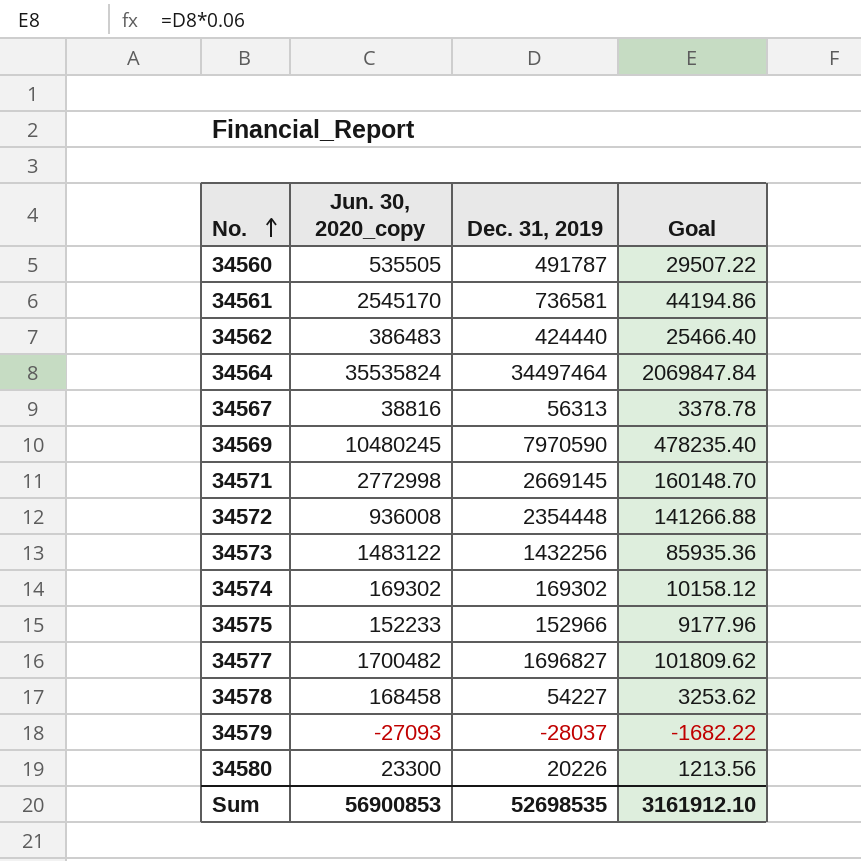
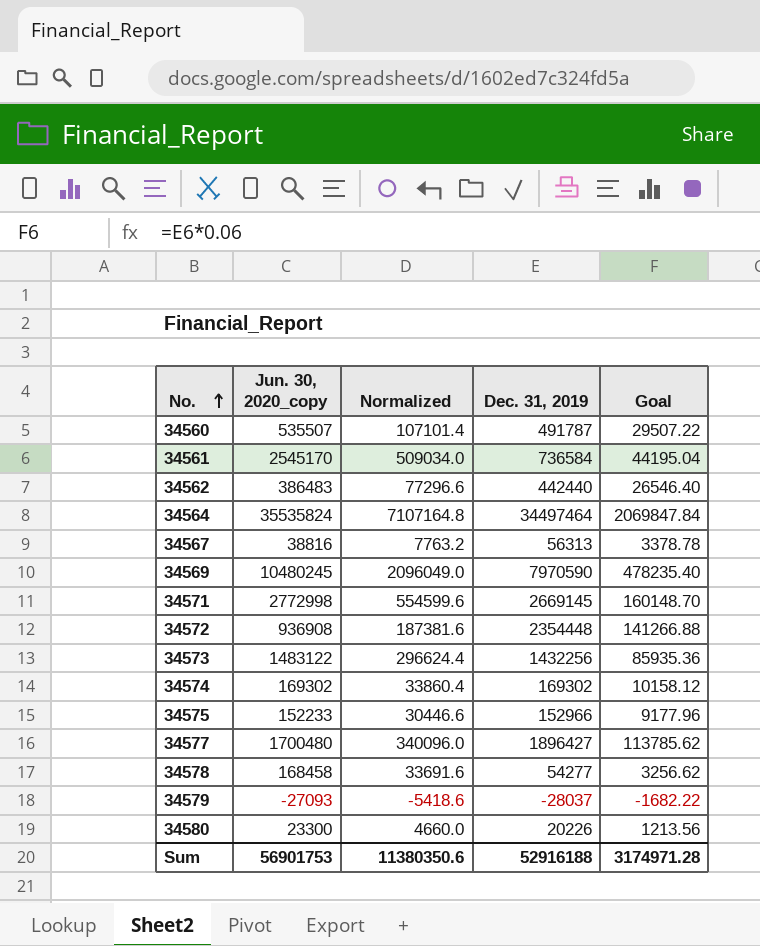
column Normalized | formula: none -> [Jun. 30, 2020_copy] * 0.2
34560 | Jun. 30, 2020_copy: 535505 -> 535507
34561 | Dec. 31, 2019: 736581 -> 736584
34561 | Goal: 44194.86 -> 44195.04
34562 | Dec. 31, 2019: 424440 -> 442440
34562 | Goal: 25466.40 -> 26546.40
34572 | Jun. 30, 2020_copy: 936008 -> 936908
34577 | Jun. 30, 2020_copy: 1700482 -> 1700480
34577 | Dec. 31, 2019: 1696827 -> 1896427
34577 | Goal: 101809.62 -> 113785.62
34578 | Dec. 31, 2019: 54227 -> 54277
34578 | Goal: 3253.62 -> 3256.62
Sum | Jun. 30, 2020_copy: 56900853 -> 56901753
Sum | Dec. 31, 2019: 52698535 -> 52916188
Sum | Goal: 3161912.10 -> 3174971.28

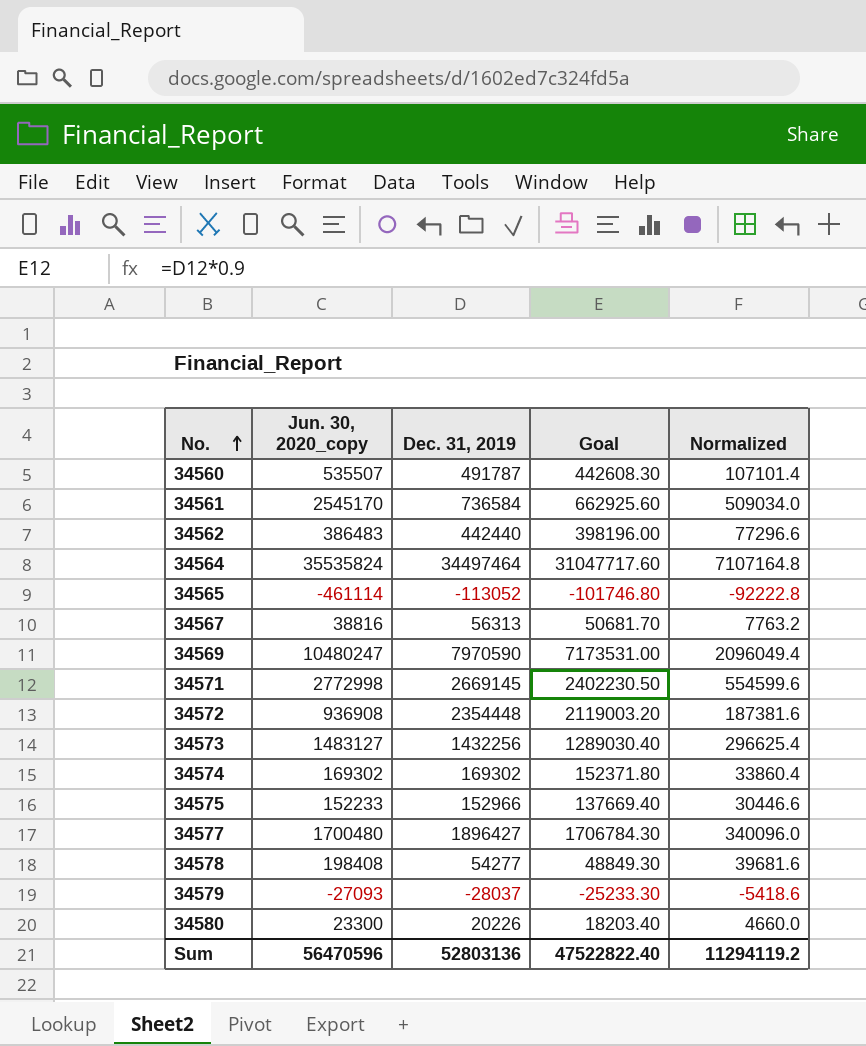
column Goal | formula: [Dec. 31, 2019] * 0.06 -> [Dec. 31, 2019] * 0.9
column Normalized | position: 3 -> 5
row 34565: none -> -461114 | -113052 | -101746.80 | -92222.8
34569 | Jun. 30, 2020_copy: 10480245 -> 10480247
34569 | Normalized: 2096049.0 -> 2096049.4
34573 | Jun. 30, 2020_copy: 1483122 -> 1483127
34573 | Normalized: 296624.4 -> 296625.4
34578 | Jun. 30, 2020_copy: 168458 -> 198408
34578 | Normalized: 33691.6 -> 39681.6
Sum | Jun. 30, 2020_copy: 56901753 -> 56470596
Sum | Dec. 31, 2019: 52916188 -> 52803136
Sum | Goal: 3174971.28 -> 47522822.40
Sum | Normalized: 11380350.6 -> 11294119.2

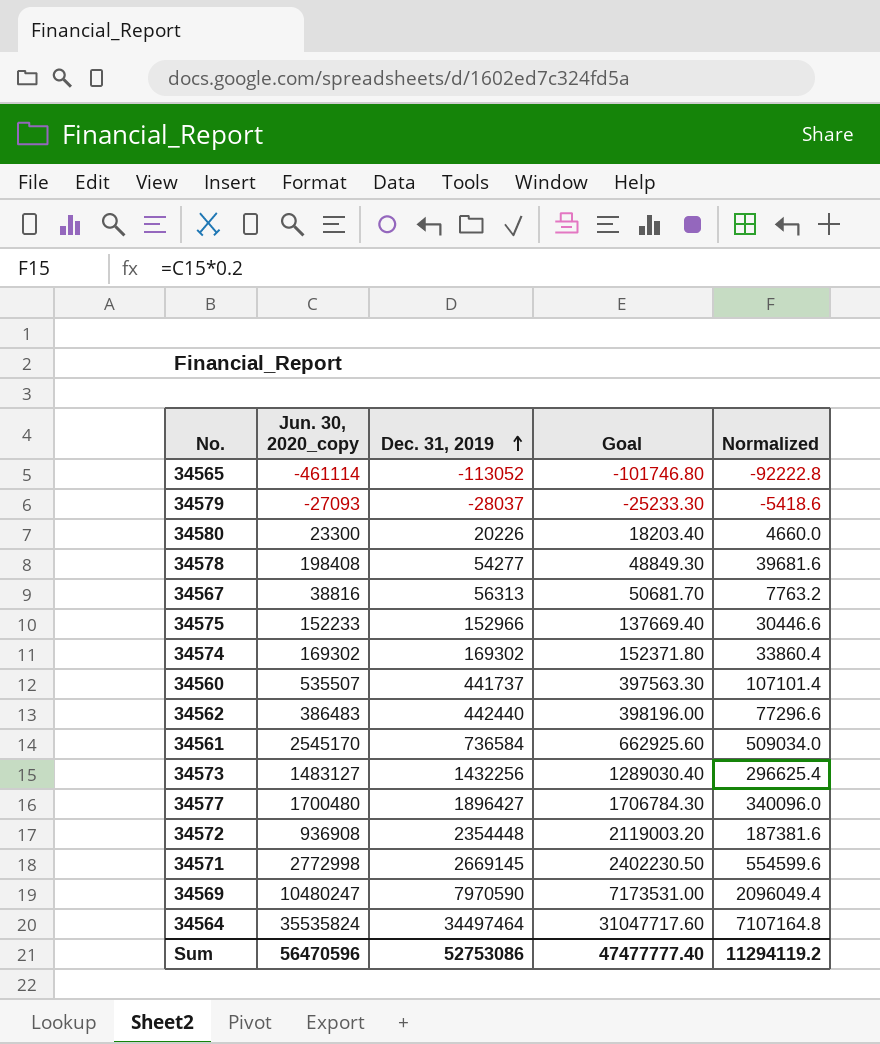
row order: No. ascending -> Dec. 31, 2019 ascending
34560 | Dec. 31, 2019: 491787 -> 441737
34560 | Goal: 442608.30 -> 397563.30
Sum | Dec. 31, 2019: 52803136 -> 52753086
Sum | Goal: 47522822.40 -> 47477777.40

